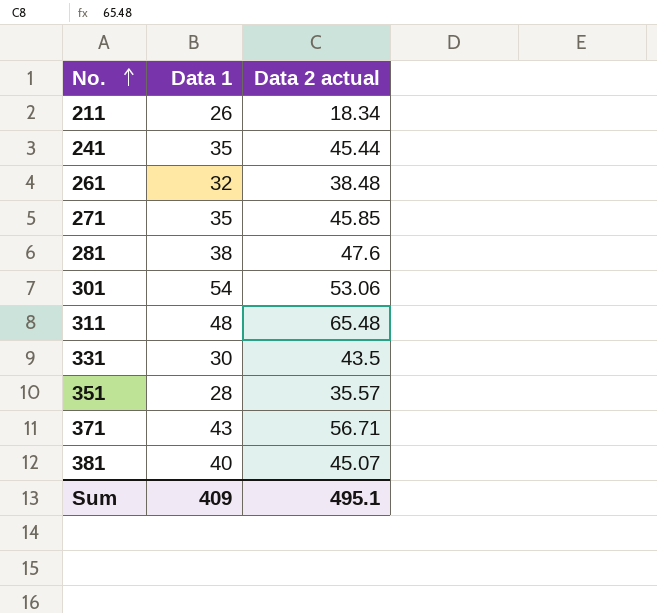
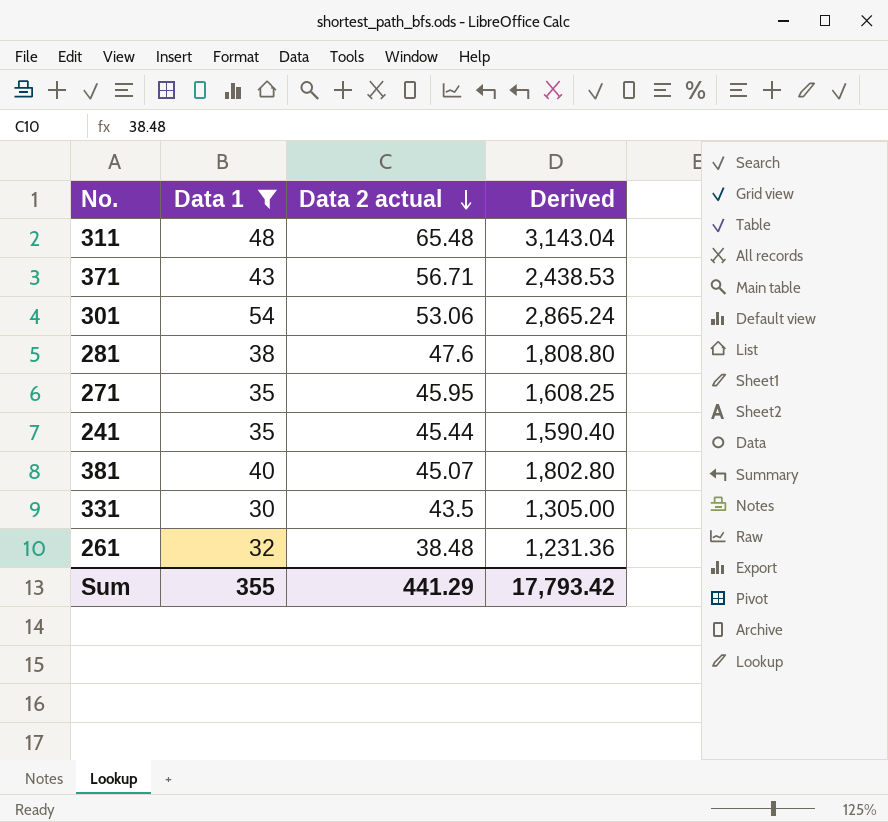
filter: none -> Data 1 >= 30
row order: No. ascending -> Data 2 actual descending
column Derived | formula: none -> [Data 1] * [Data 2 actual]
271 | Data 2 actual: 45.85 -> 45.95
Sum | Data 1: 409 -> 355
Sum | Data 2 actual: 495.1 -> 441.29

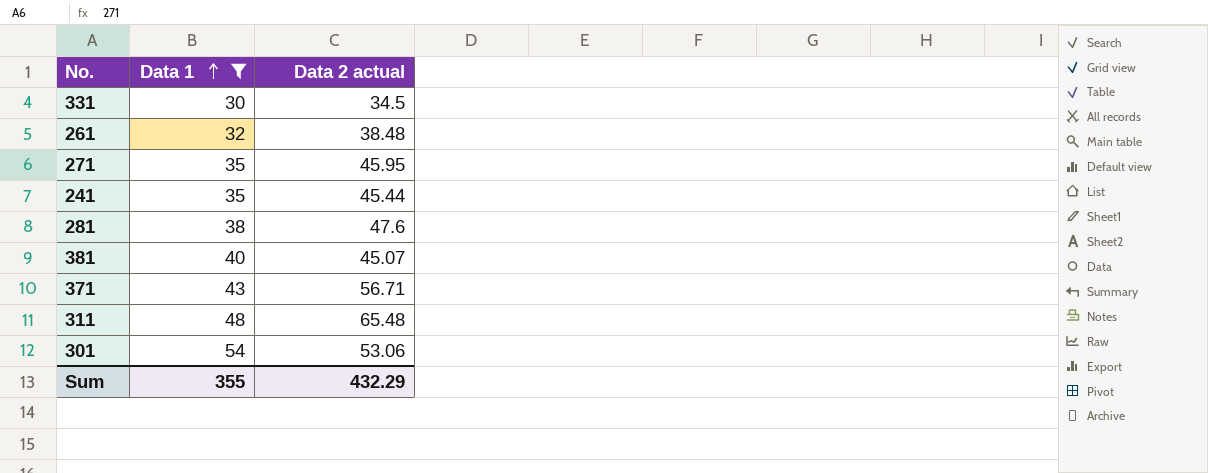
row order: Data 2 actual descending -> Data 1 ascending
column Derived | formula: [Data 1] * [Data 2 actual] -> none
331 | Data 2 actual: 43.5 -> 34.5
Sum | Data 2 actual: 441.29 -> 432.29

